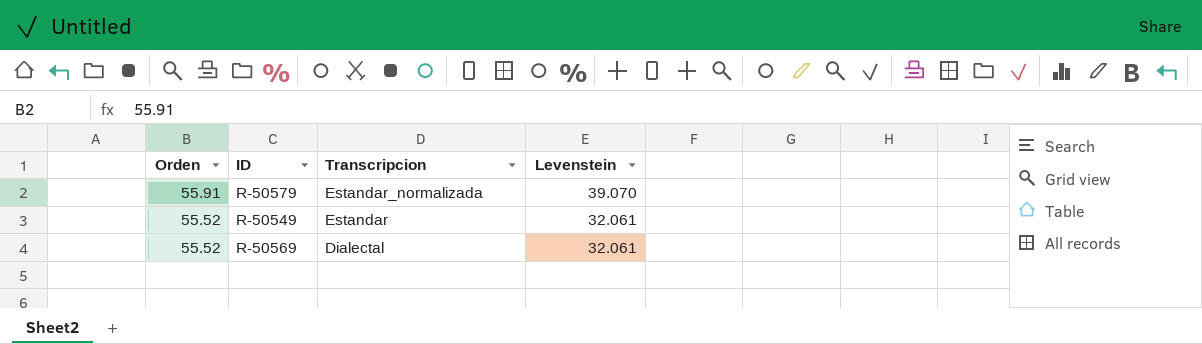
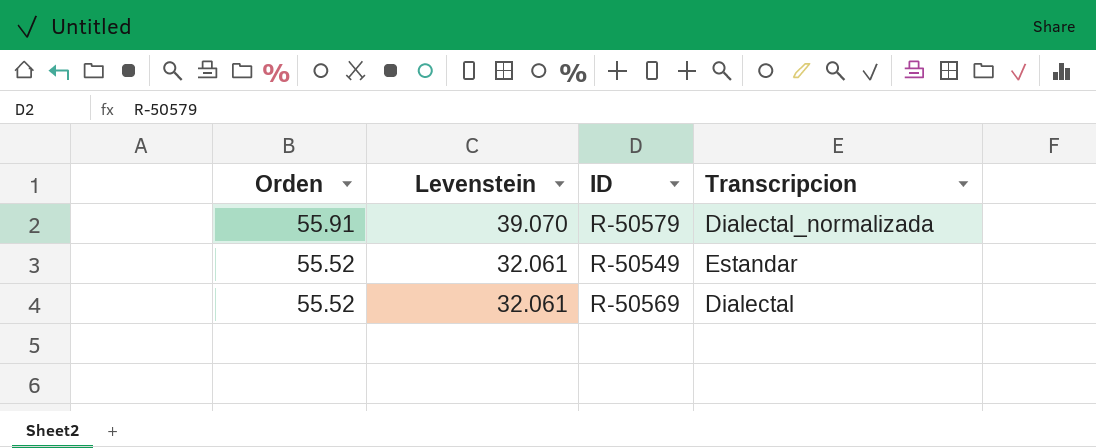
column Levenstein | position: 4 -> 2
R-50579 | Transcripcion: Estandar_normalizada -> Dialectal_normalizada

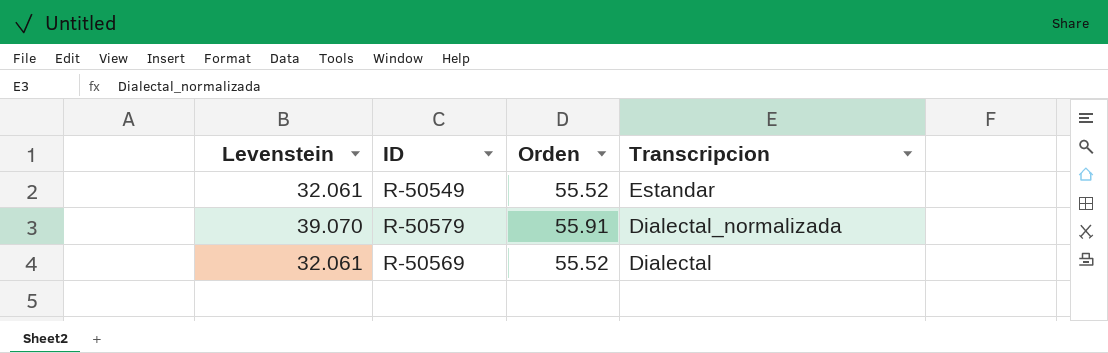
row order: Orden descending -> Transcripcion descending
column Orden | position: 1 -> 3

